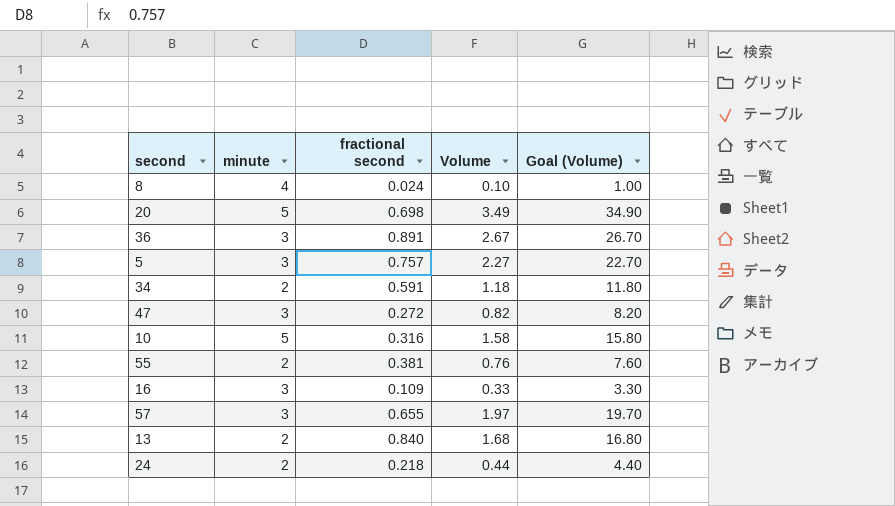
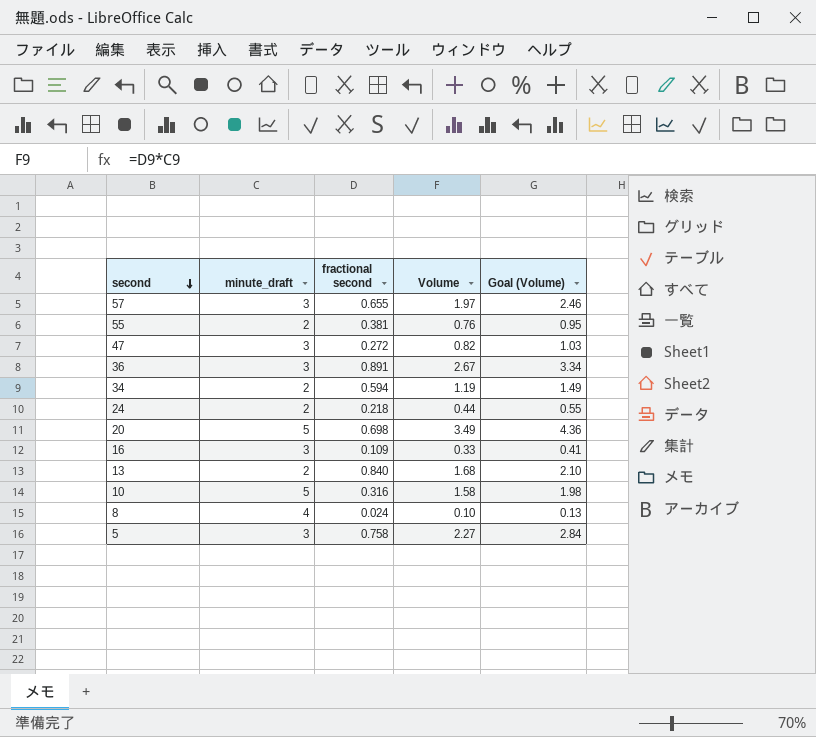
row order: none -> second descending
column name: minute -> minute_draft
column Goal (Volume) | formula: [Volume] * 10 -> [Volume] * 1.25
34 | fractional second: 0.591 -> 0.594
34 | Volume: 1.18 -> 1.19
5 | fractional second: 0.757 -> 0.758

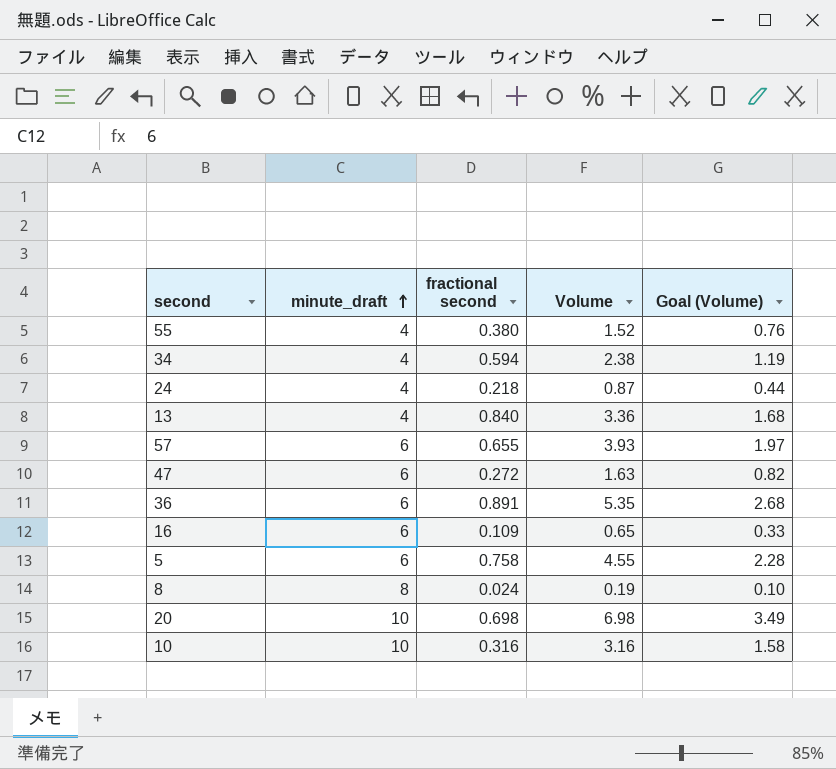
row order: second descending -> minute_draft ascending
column Goal (Volume) | formula: [Volume] * 1.25 -> [Volume] * 0.5
55 | minute_draft: 2 -> 4
55 | fractional second: 0.381 -> 0.380
55 | Volume: 0.76 -> 1.52
34 | minute_draft: 2 -> 4
34 | Volume: 1.19 -> 2.38
24 | minute_draft: 2 -> 4
24 | Volume: 0.44 -> 0.87
13 | minute_draft: 2 -> 4
13 | Volume: 1.68 -> 3.36
57 | minute_draft: 3 -> 6
57 | Volume: 1.97 -> 3.93
47 | minute_draft: 3 -> 6
47 | Volume: 0.82 -> 1.63
36 | minute_draft: 3 -> 6
36 | Volume: 2.67 -> 5.35
16 | minute_draft: 3 -> 6
16 | Volume: 0.33 -> 0.65
5 | minute_draft: 3 -> 6
5 | Volume: 2.27 -> 4.55
8 | minute_draft: 4 -> 8
8 | Volume: 0.10 -> 0.19
20 | minute_draft: 5 -> 10
20 | Volume: 3.49 -> 6.98
10 | minute_draft: 5 -> 10
10 | Volume: 1.58 -> 3.16

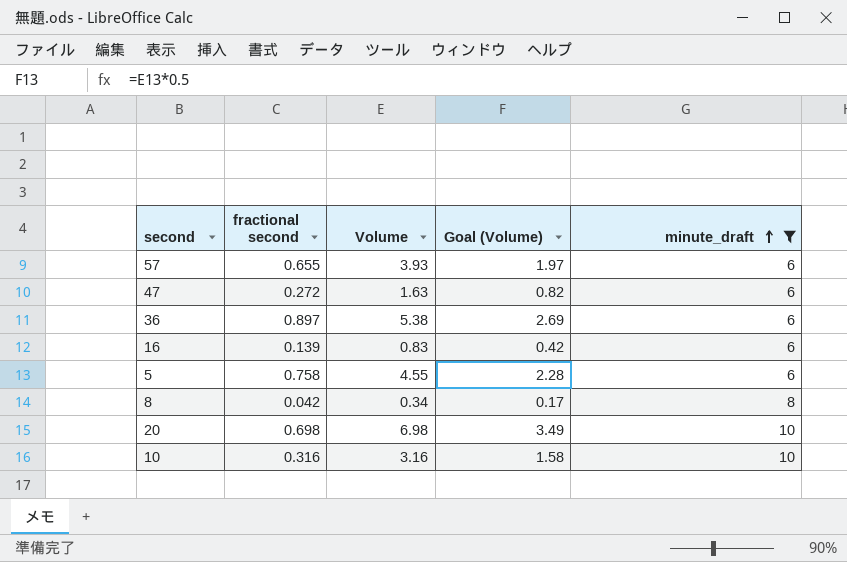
filter: none -> minute_draft != 4
column minute_draft | position: 2 -> 5
36 | fractional second: 0.891 -> 0.897
36 | Volume: 5.35 -> 5.38
36 | Goal (Volume): 2.68 -> 2.69
16 | fractional second: 0.109 -> 0.139
16 | Volume: 0.65 -> 0.83
16 | Goal (Volume): 0.33 -> 0.42
8 | fractional second: 0.024 -> 0.042
8 | Volume: 0.19 -> 0.34
8 | Goal (Volume): 0.10 -> 0.17

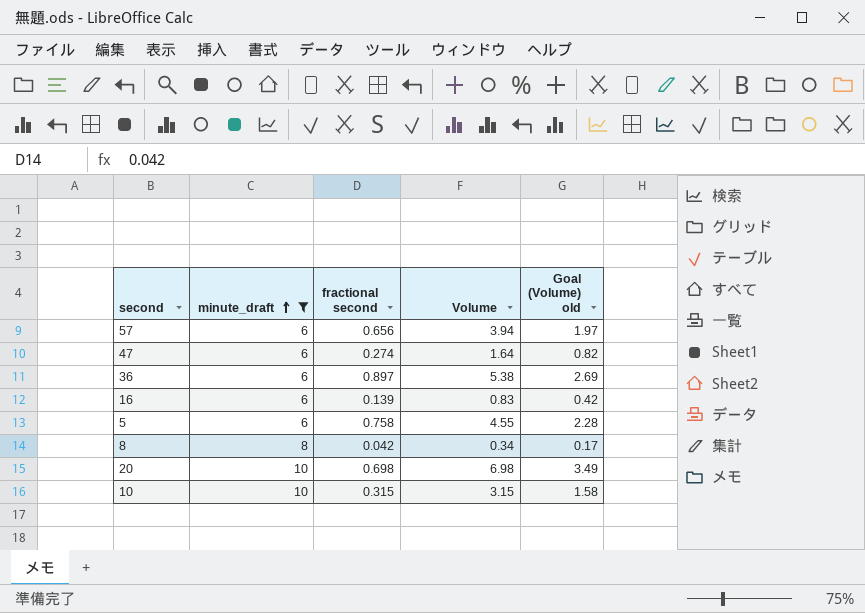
column minute_draft | position: 5 -> 2
column name: Goal (Volume) -> Goal (Volume) old
57 | fractional second: 0.655 -> 0.656
57 | Volume: 3.93 -> 3.94
47 | fractional second: 0.272 -> 0.274
47 | Volume: 1.63 -> 1.64
10 | fractional second: 0.316 -> 0.315
10 | Volume: 3.16 -> 3.15

